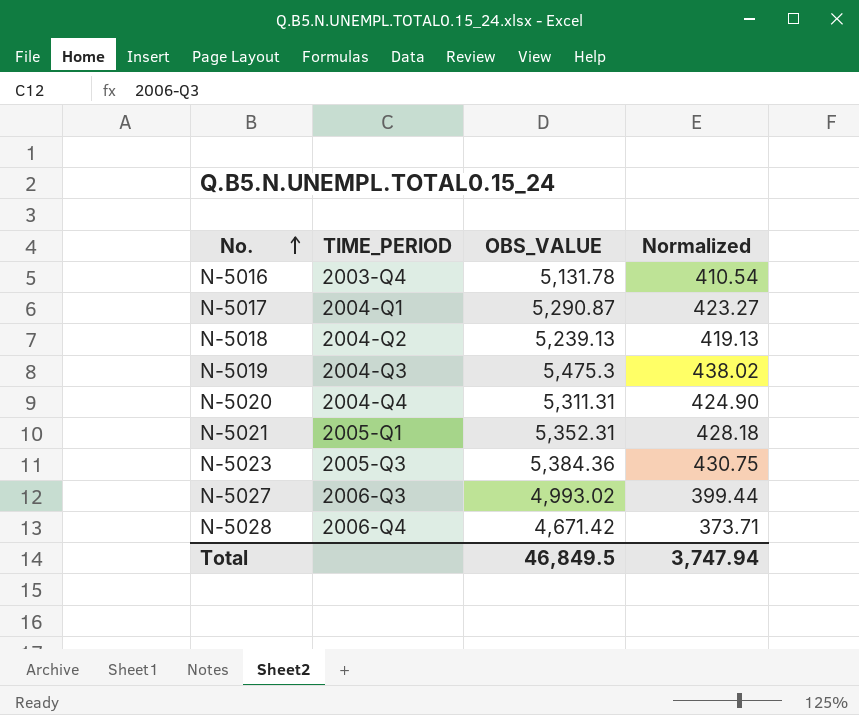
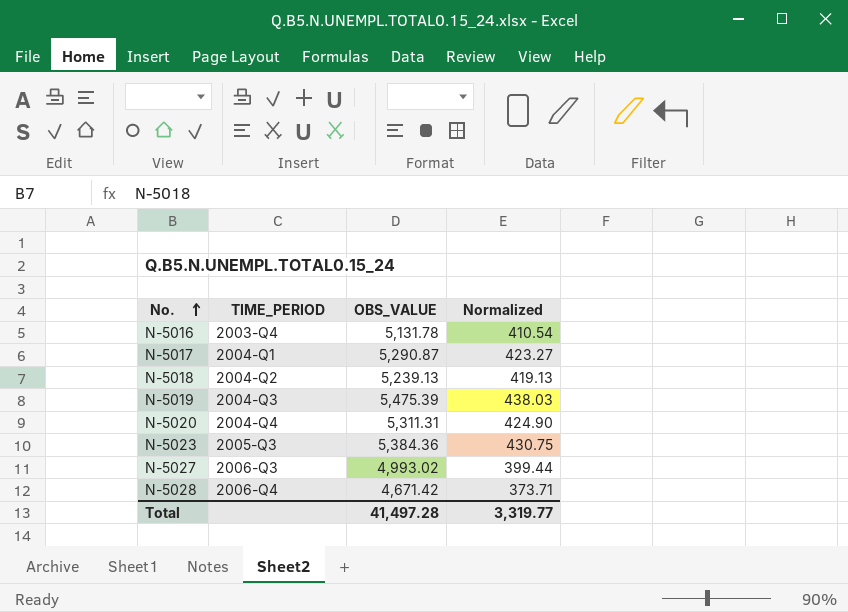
row N-5021: 2005-Q1 | 5,352.31 | 428.18 -> none
N-5019 | OBS_VALUE: 5,475.3 -> 5,475.39
N-5019 | Normalized: 438.02 -> 438.03
Total | OBS_VALUE: 46,849.5 -> 41,497.28
Total | Normalized: 3,747.94 -> 3,319.77

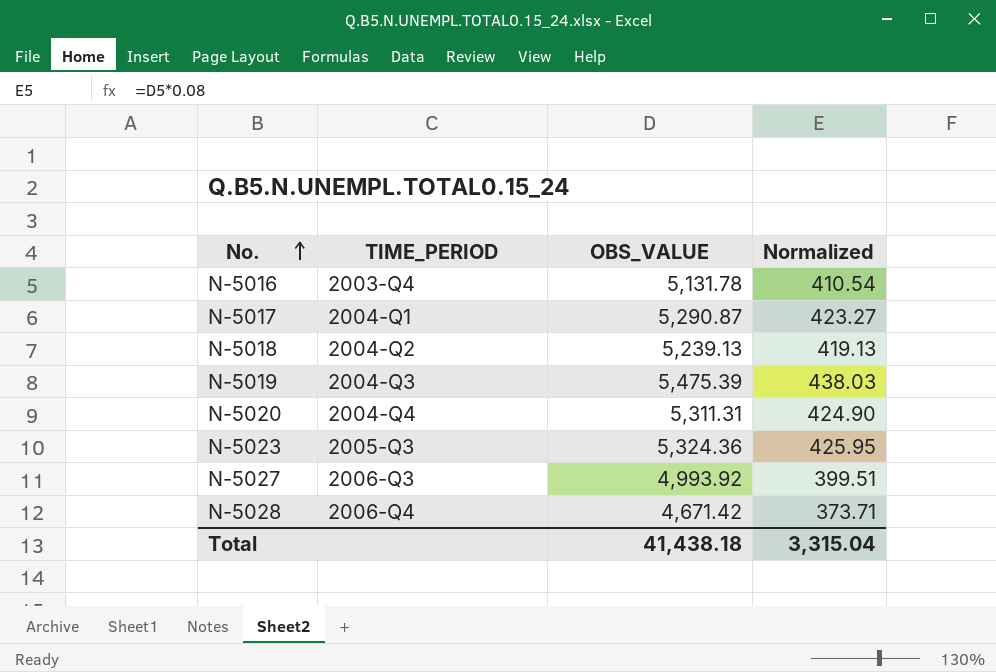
N-5023 | OBS_VALUE: 5,384.36 -> 5,324.36
N-5023 | Normalized: 430.75 -> 425.95
N-5027 | OBS_VALUE: 4,993.02 -> 4,993.92
N-5027 | Normalized: 399.44 -> 399.51
Total | OBS_VALUE: 41,497.28 -> 41,438.18
Total | Normalized: 3,319.77 -> 3,315.04

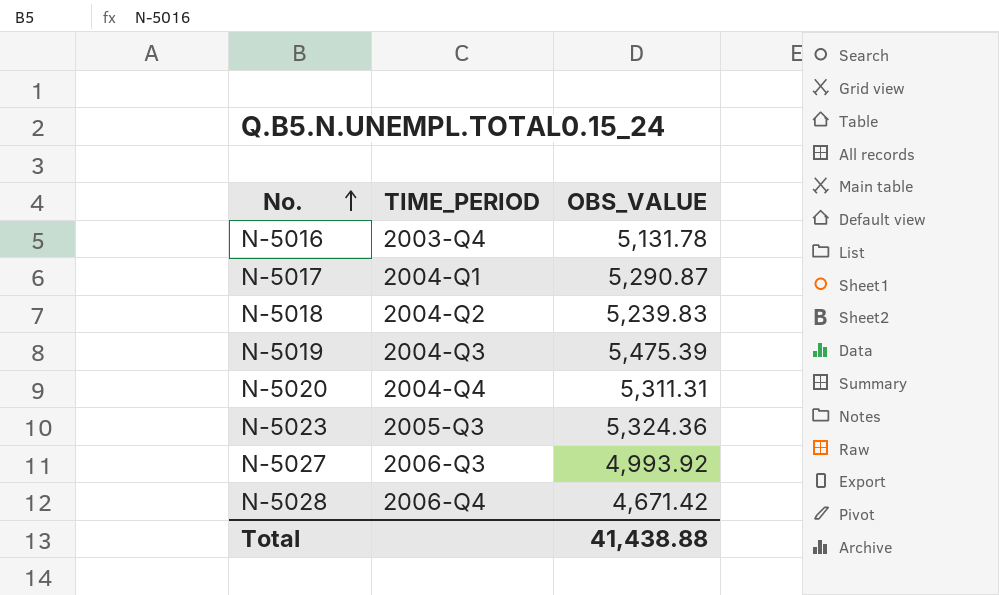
column Normalized | formula: [OBS_VALUE] * 0.08 -> none
N-5018 | OBS_VALUE: 5,239.13 -> 5,239.83
Total | OBS_VALUE: 41,438.18 -> 41,438.88

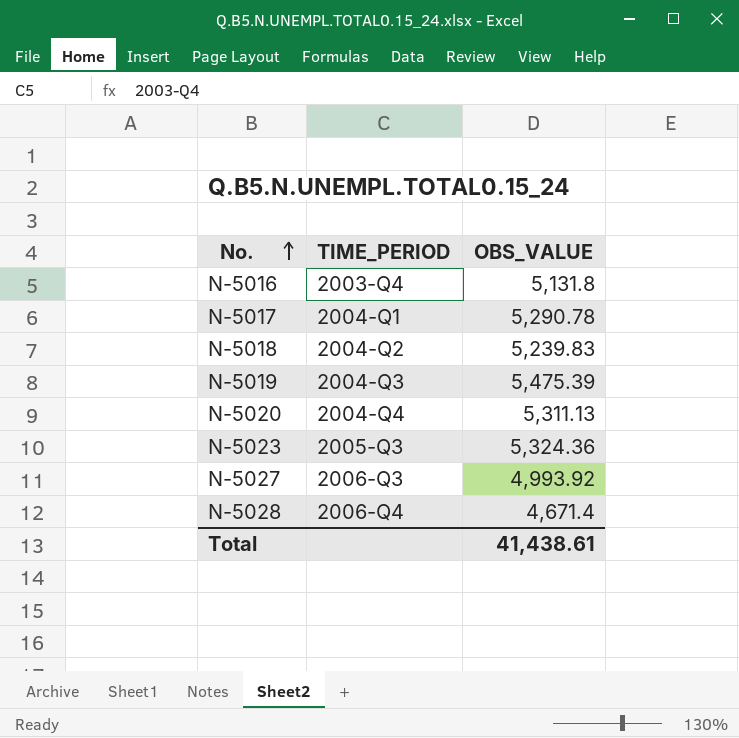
N-5016 | OBS_VALUE: 5,131.78 -> 5,131.8
N-5017 | OBS_VALUE: 5,290.87 -> 5,290.78
N-5020 | OBS_VALUE: 5,311.31 -> 5,311.13
N-5028 | OBS_VALUE: 4,671.42 -> 4,671.4
Total | OBS_VALUE: 41,438.88 -> 41,438.61

